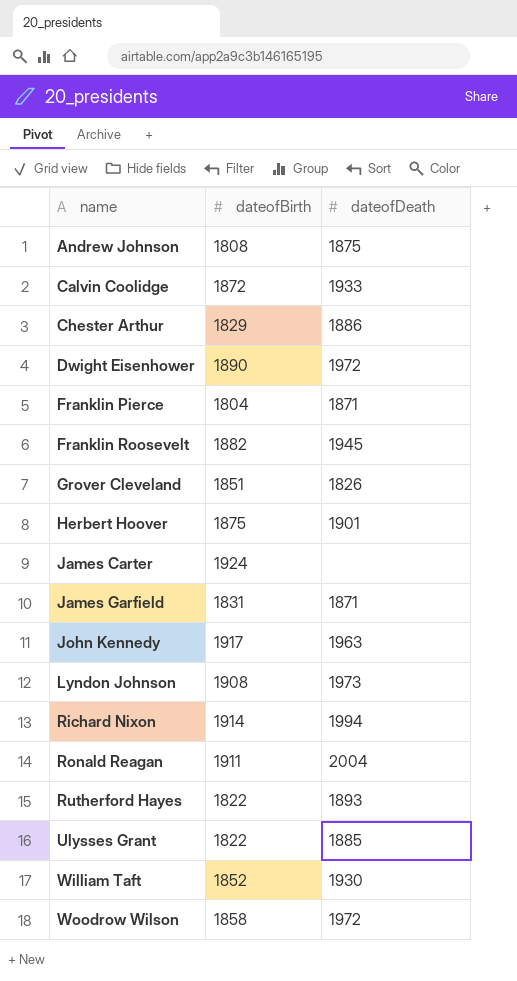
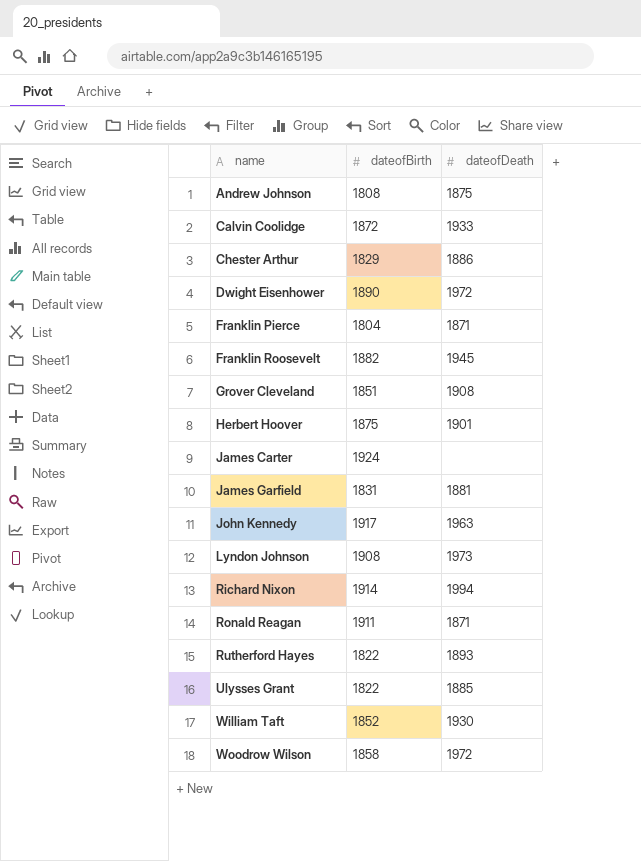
Grover Cleveland | dateofDeath: 1826 -> 1908
James Garfield | dateofDeath: 1871 -> 1881
Ronald Reagan | dateofDeath: 2004 -> 1871

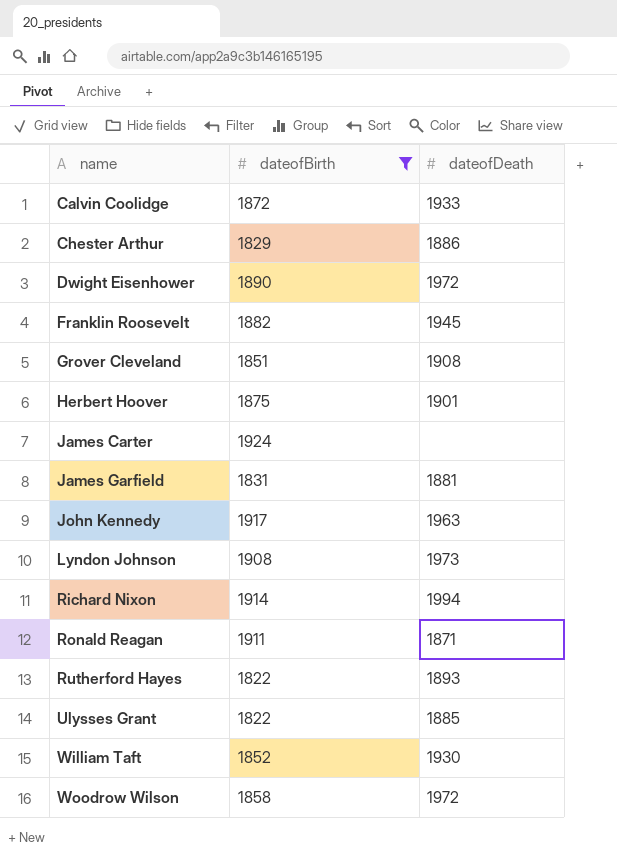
filter: none -> dateofBirth >= 1822

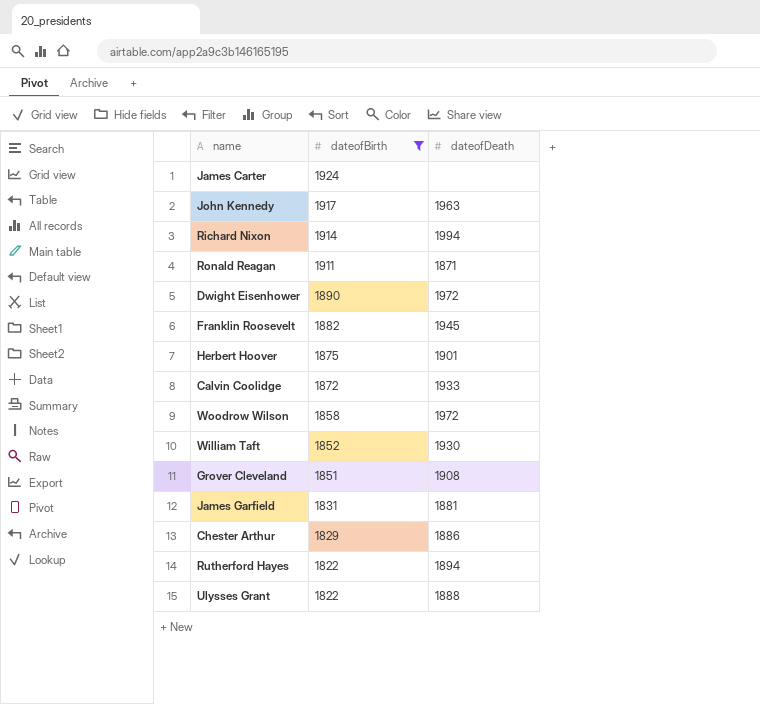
row order: name ascending -> dateofBirth descending
row Lyndon Johnson: 1908 | 1973 -> none
Rutherford Hayes | dateofDeath: 1893 -> 1894
Ulysses Grant | dateofDeath: 1885 -> 1888

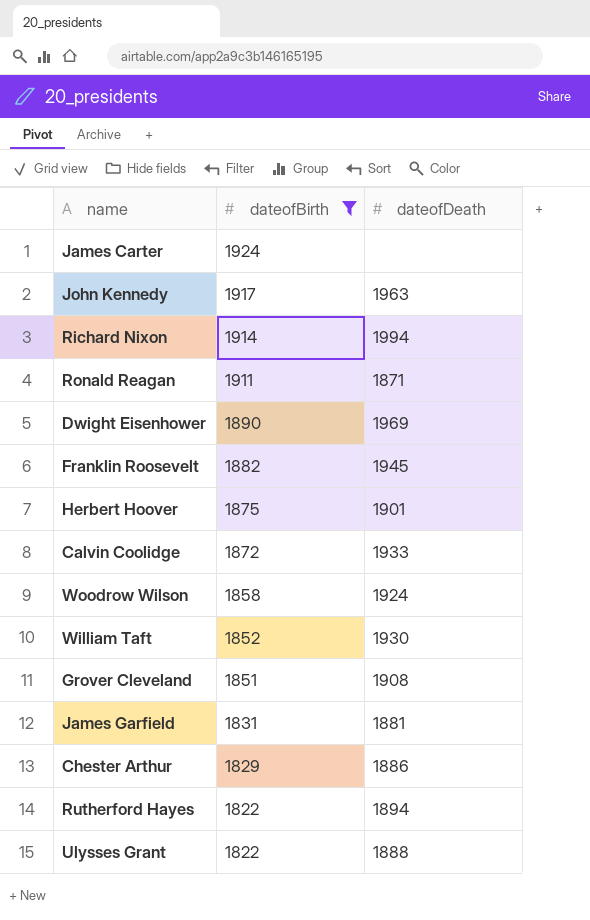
Dwight Eisenhower | dateofDeath: 1972 -> 1969
Woodrow Wilson | dateofDeath: 1972 -> 1924

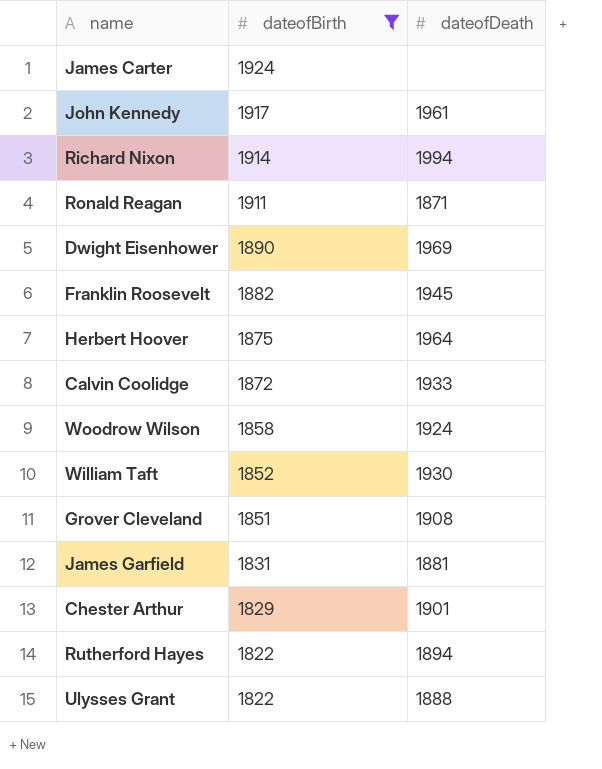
John Kennedy | dateofDeath: 1963 -> 1961
Herbert Hoover | dateofDeath: 1901 -> 1964
Chester Arthur | dateofDeath: 1886 -> 1901

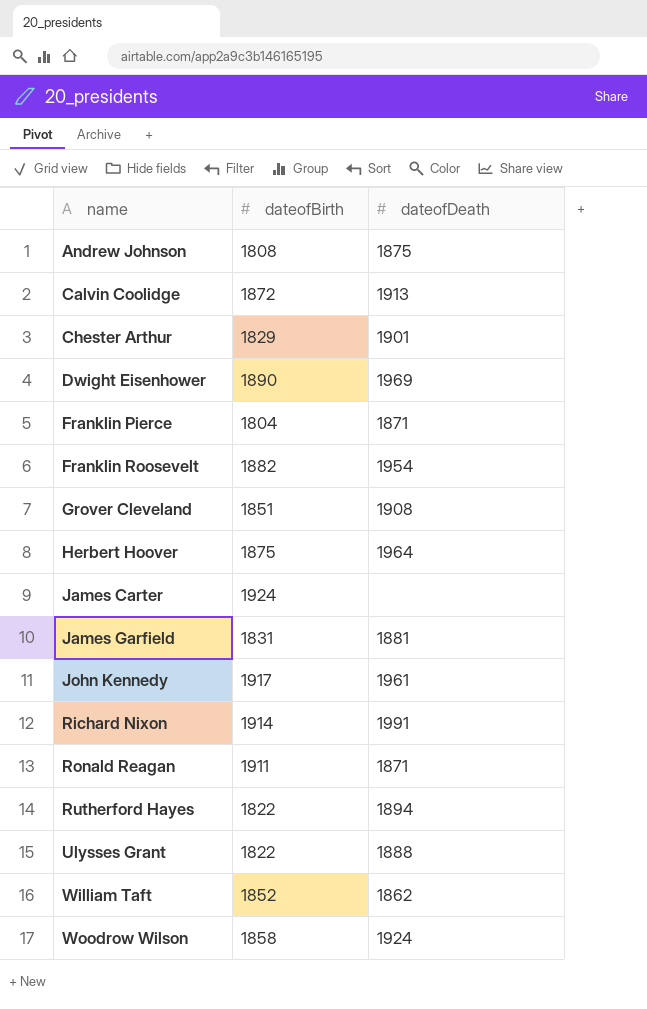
filter: dateofBirth >= 1822 -> none
row order: dateofBirth descending -> name ascending
Calvin Coolidge | dateofDeath: 1933 -> 1913
Franklin Roosevelt | dateofDeath: 1945 -> 1954
Richard Nixon | dateofDeath: 1994 -> 1991
William Taft | dateofDeath: 1930 -> 1862

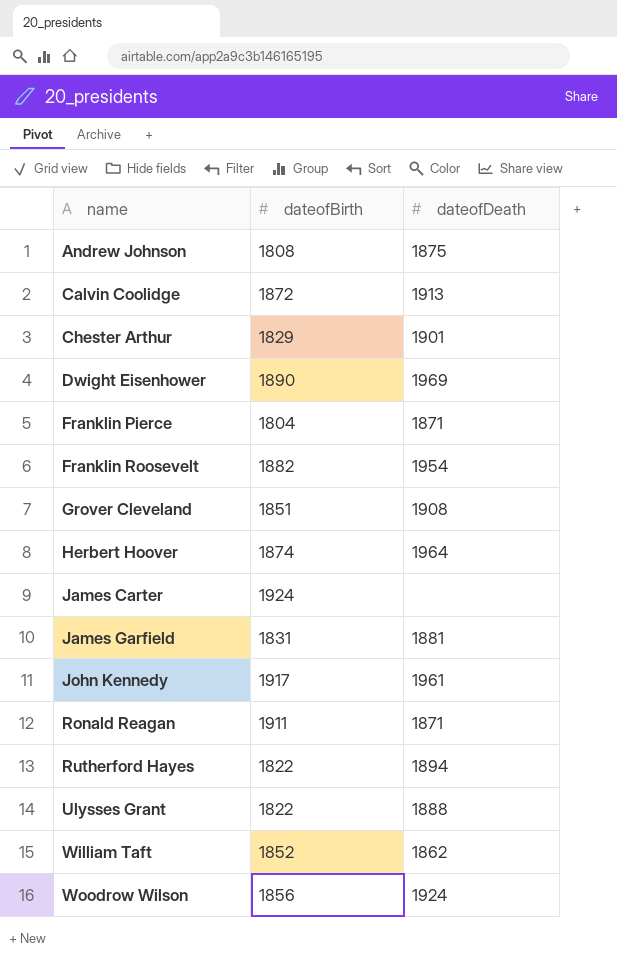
row Richard Nixon: 1914 | 1991 -> none
Herbert Hoover | dateofBirth: 1875 -> 1874
Woodrow Wilson | dateofBirth: 1858 -> 1856

